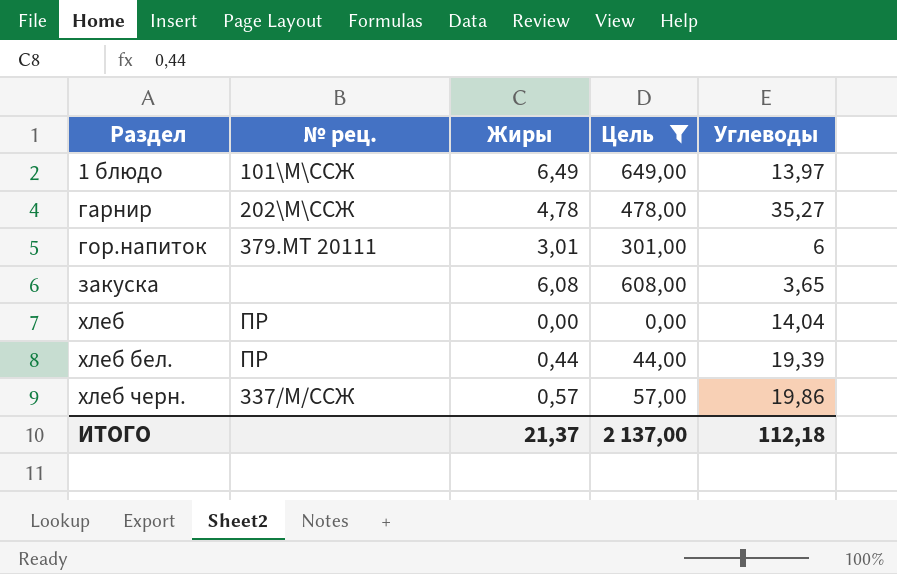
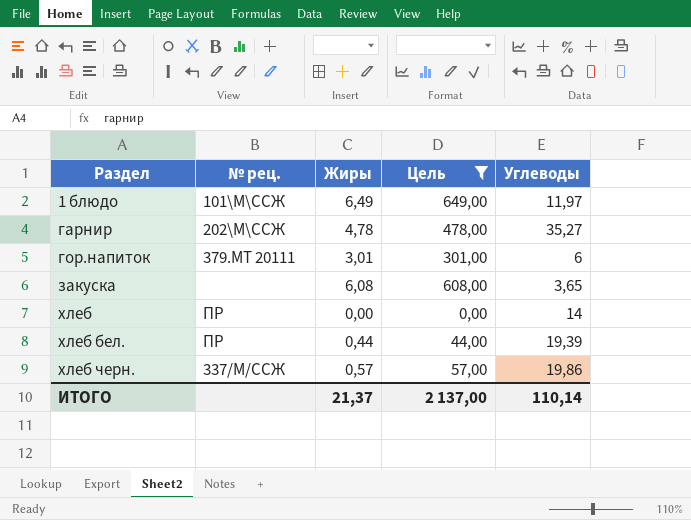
1 блюдо | Углеводы: 13,97 -> 11,97
хлеб | Углеводы: 14,04 -> 14
ИТОГО | Углеводы: 112,18 -> 110,14

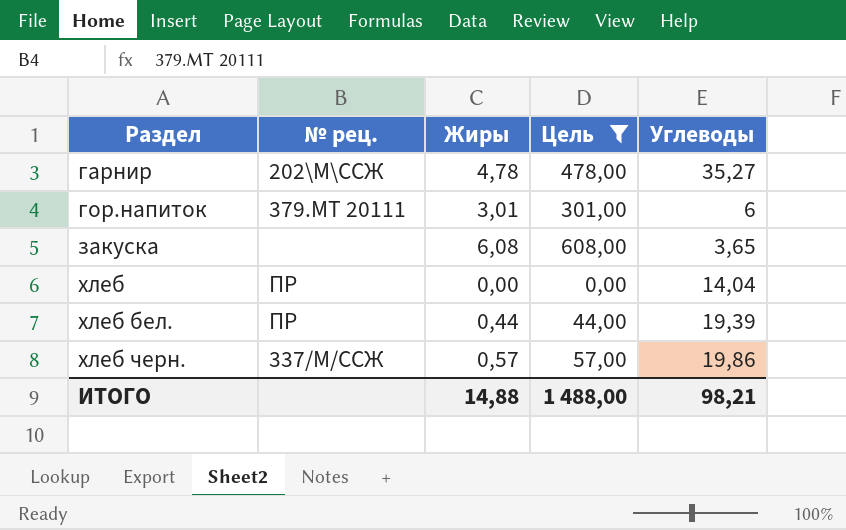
row 1 блюдо: 101\М\ССЖ | 6,49 | 649,00 | 11,97 -> none
хлеб | Углеводы: 14 -> 14,04
ИТОГО | Жиры: 21,37 -> 14,88
ИТОГО | Цель: 2 137,00 -> 1 488,00
ИТОГО | Углеводы: 110,14 -> 98,21

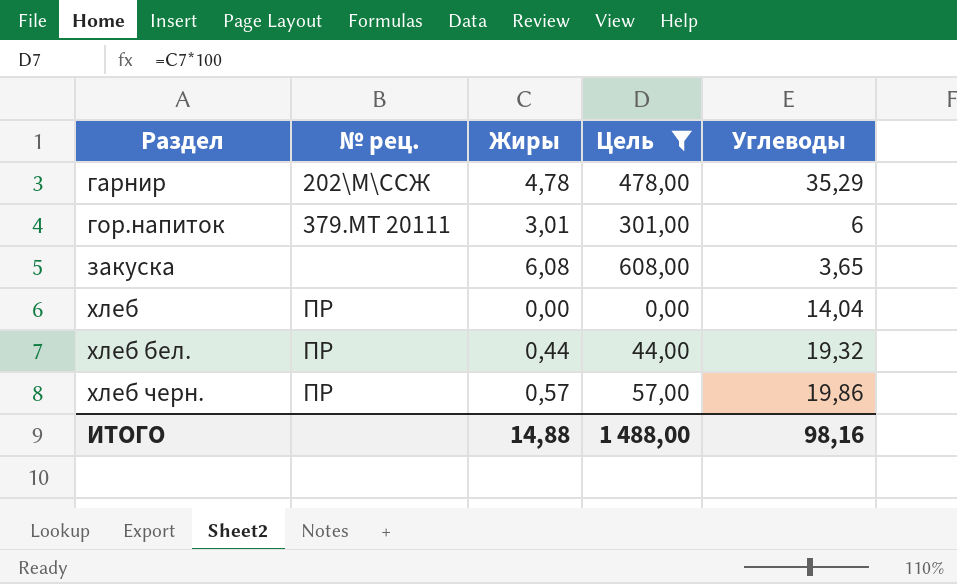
гарнир | Углеводы: 35,27 -> 35,29
хлеб бел. | Углеводы: 19,39 -> 19,32
хлеб черн. | № рец.: 337/М/ССЖ -> ПР
ИТОГО | Углеводы: 98,21 -> 98,16

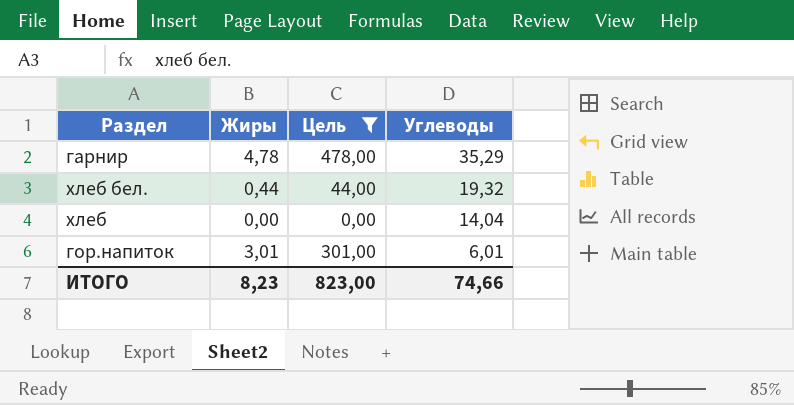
row order: Раздел ascending -> Углеводы descending
column № рец. | position: 2 -> none
row закуска: none | 6,08 | 608,00 | 3,65 -> none
row хлеб черн.: ПР | 0,57 | 57,00 | 19,86 -> none
гор.напиток | Углеводы: 6 -> 6,01
ИТОГО | Жиры: 14,88 -> 8,23
ИТОГО | Цель: 1 488,00 -> 823,00
ИТОГО | Углеводы: 98,16 -> 74,66

